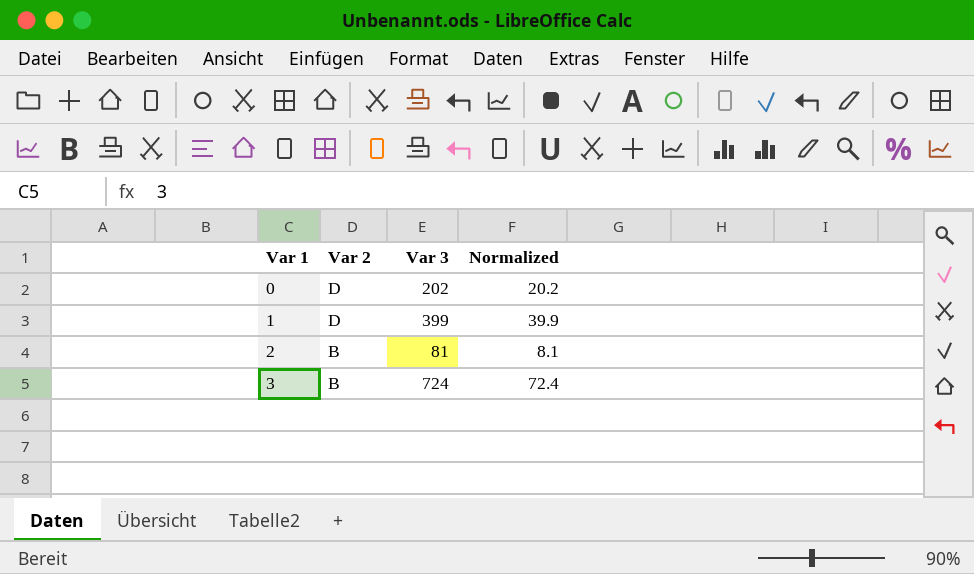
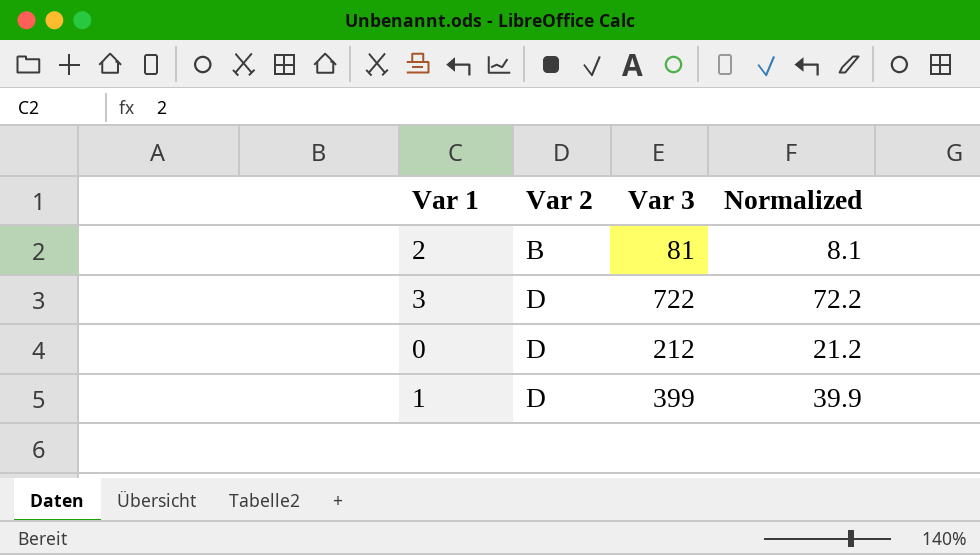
row order: Var 1 ascending -> Var 2 ascending
3 | Var 2: B -> D
3 | Var 3: 724 -> 722
3 | Normalized: 72.4 -> 72.2
0 | Var 3: 202 -> 212
0 | Normalized: 20.2 -> 21.2

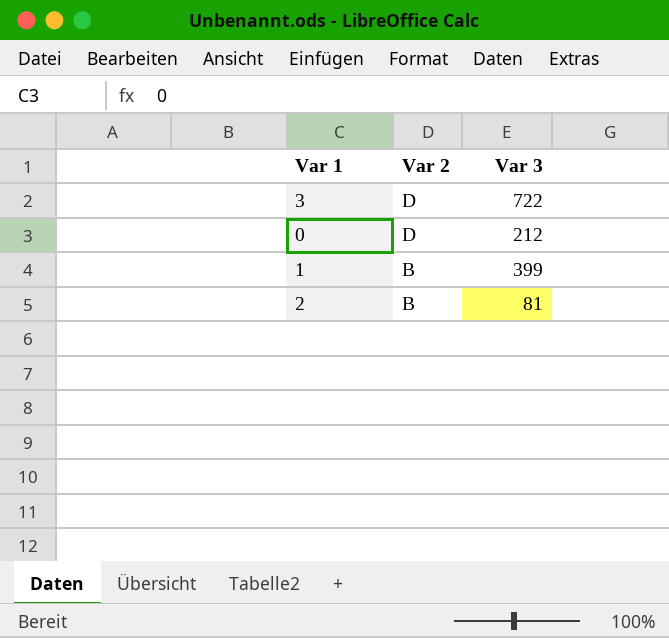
row order: Var 2 ascending -> Var 2 descending
column Normalized | formula: [Var 3] * 0.1 -> none
1 | Var 2: D -> B

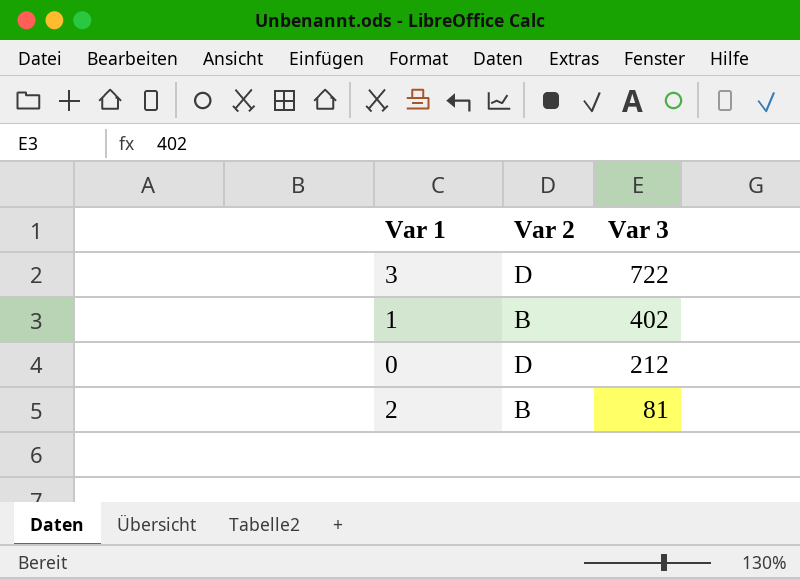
row order: Var 2 descending -> Var 3 descending
1 | Var 3: 399 -> 402

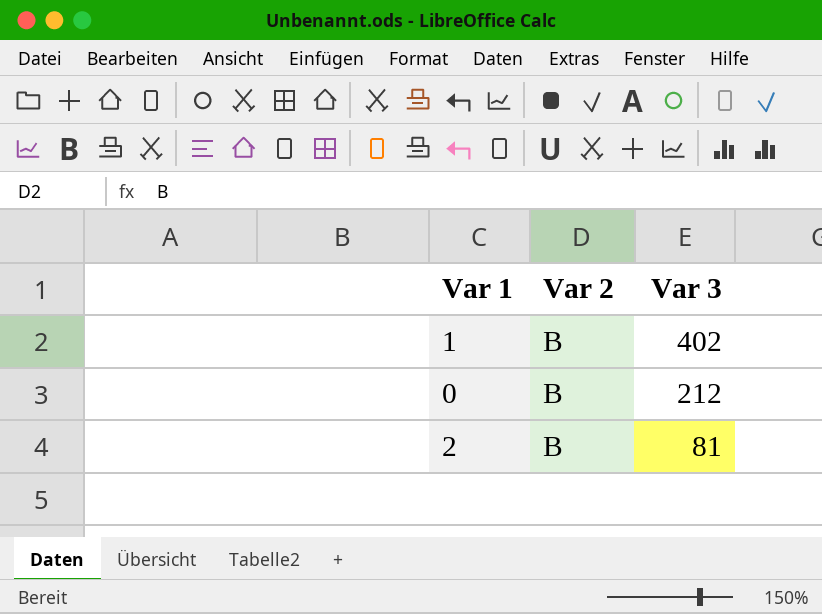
row 3: D | 722 -> none
0 | Var 2: D -> B

